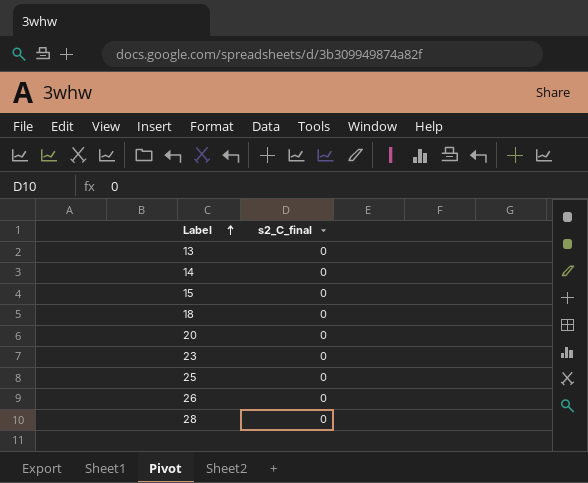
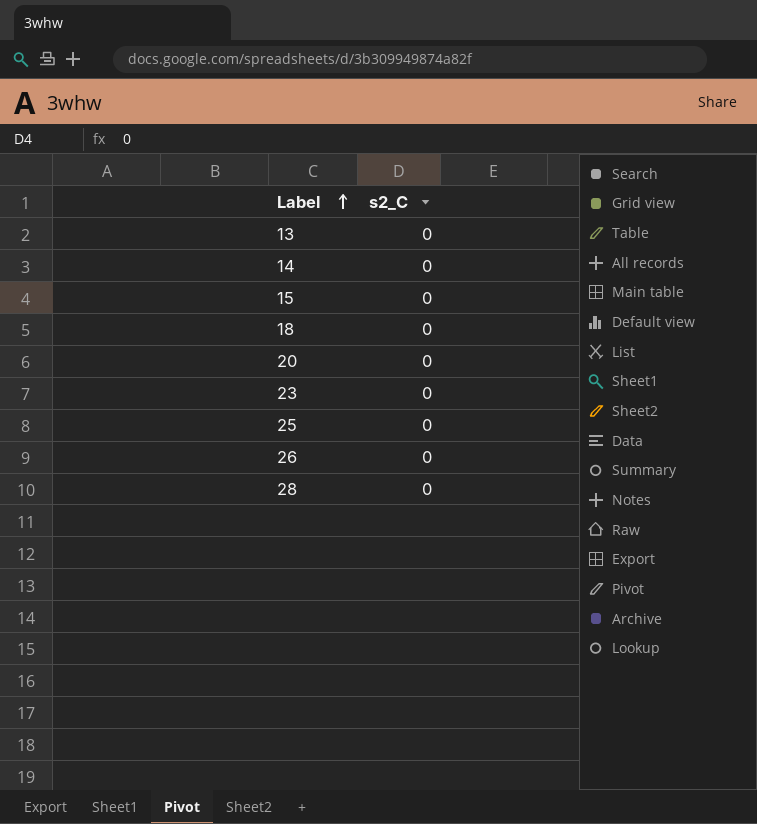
column name: s2_C_final -> s2_C

